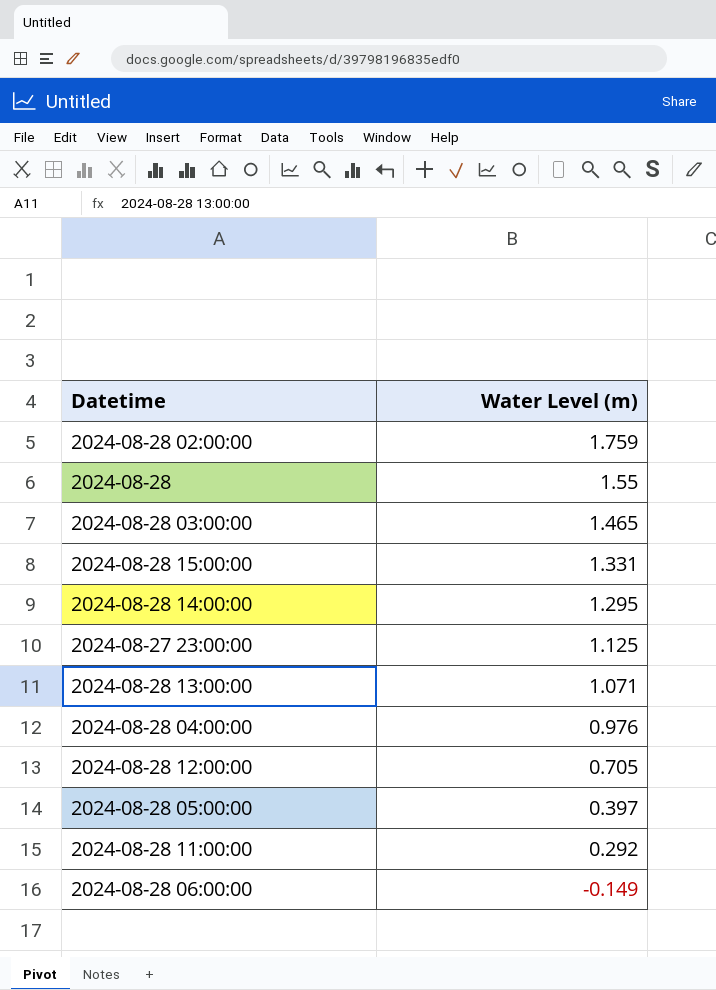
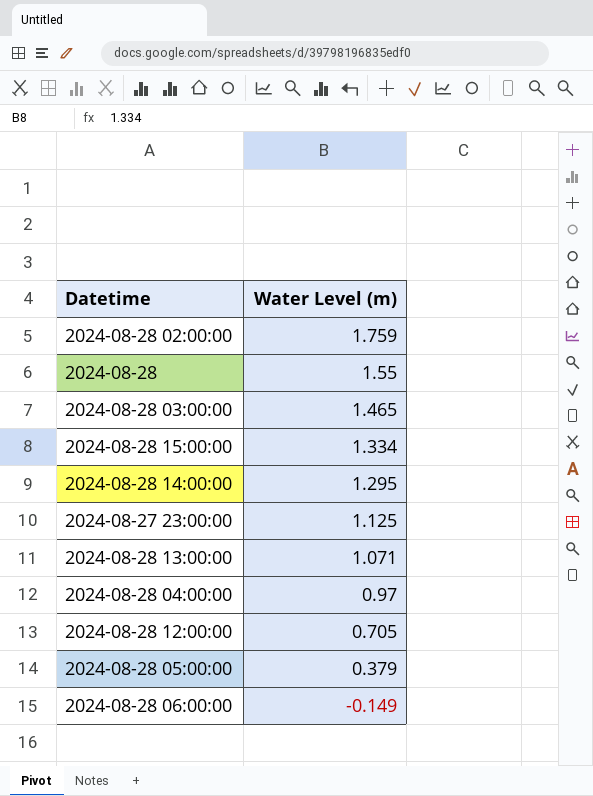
row 2024-08-28 11:00:00: 0.292 -> none
2024-08-28 15:00:00 | Water Level (m): 1.331 -> 1.334
2024-08-28 04:00:00 | Water Level (m): 0.976 -> 0.97
2024-08-28 05:00:00 | Water Level (m): 0.397 -> 0.379

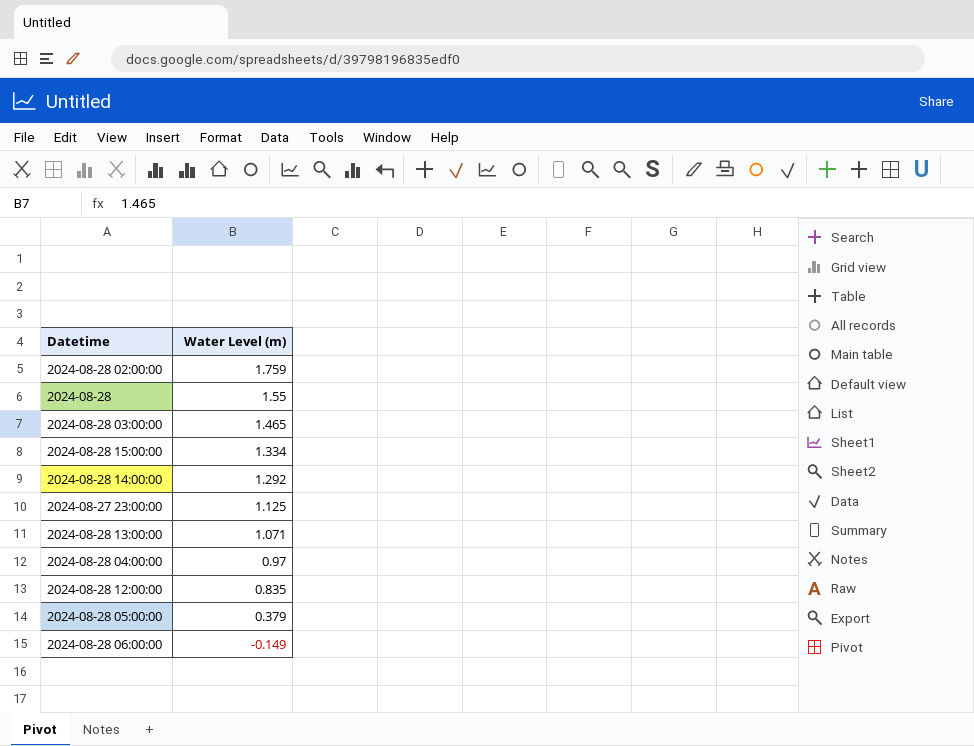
2024-08-28 14:00:00 | Water Level (m): 1.295 -> 1.292
2024-08-28 12:00:00 | Water Level (m): 0.705 -> 0.835

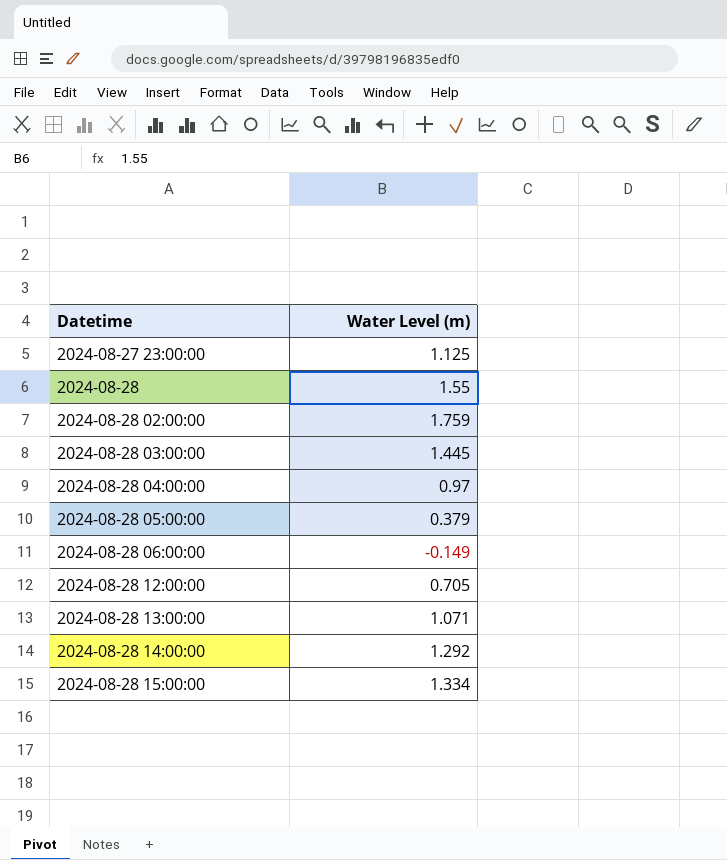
row order: Water Level (m) descending -> Datetime ascending
2024-08-28 03:00:00 | Water Level (m): 1.465 -> 1.445
2024-08-28 12:00:00 | Water Level (m): 0.835 -> 0.705

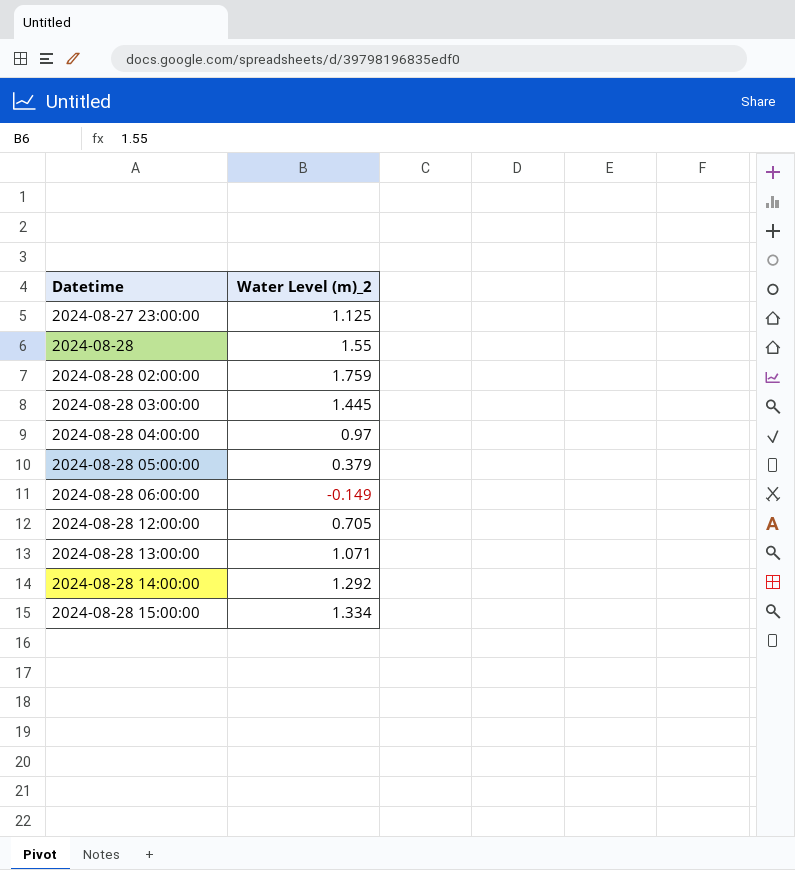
column name: Water Level (m) -> Water Level (m)_2

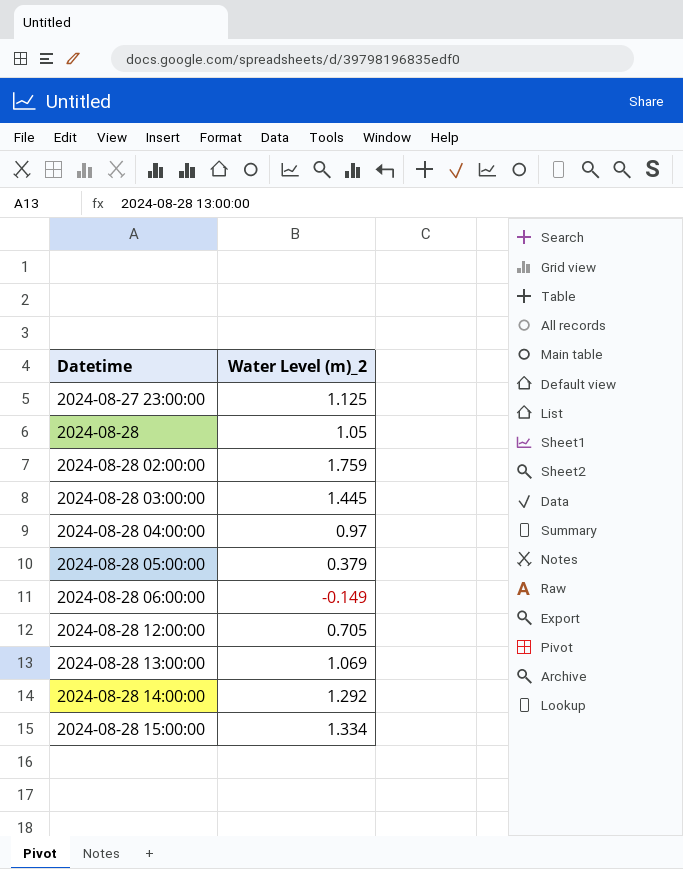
2024-08-28 | Water Level (m)_2: 1.55 -> 1.05
2024-08-28 13:00:00 | Water Level (m)_2: 1.071 -> 1.069

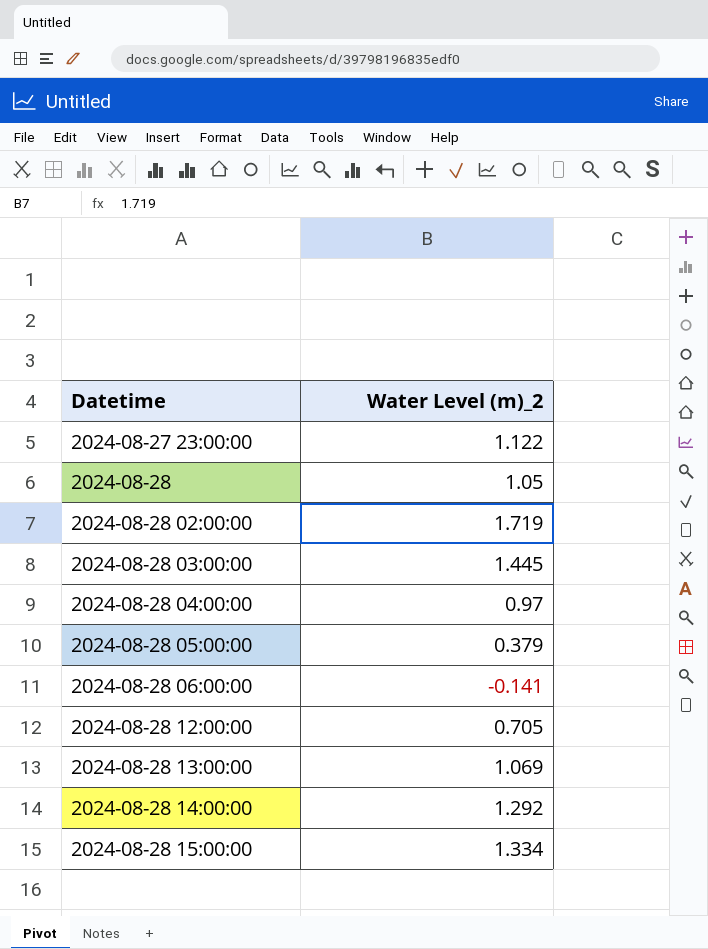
2024-08-27 23:00:00 | Water Level (m)_2: 1.125 -> 1.122
2024-08-28 02:00:00 | Water Level (m)_2: 1.759 -> 1.719
2024-08-28 06:00:00 | Water Level (m)_2: -0.149 -> -0.141

